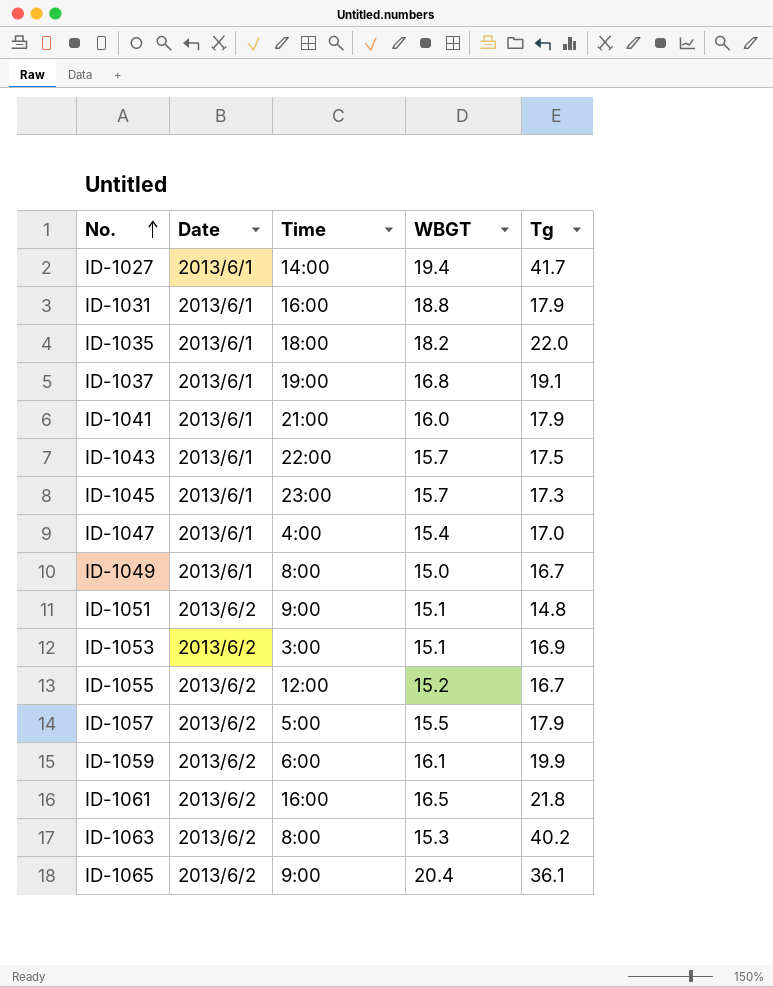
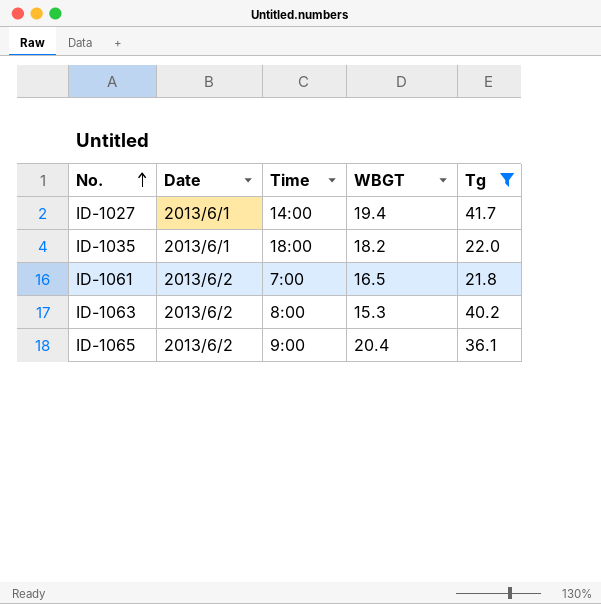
filter: none -> Tg >= 21.8
ID-1061 | Time: 16:00 -> 7:00

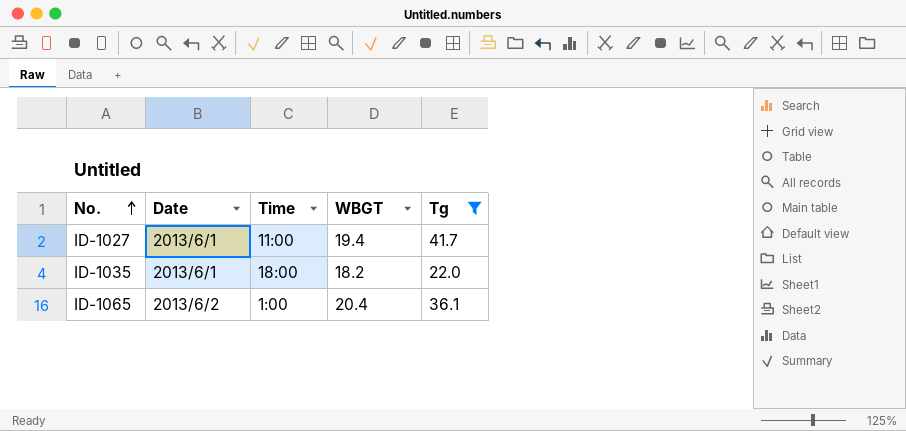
row ID-1061: 2013/6/2 | 7:00 | 16.5 | 21.8 -> none
row ID-1063: 2013/6/2 | 8:00 | 15.3 | 40.2 -> none
ID-1027 | Time: 14:00 -> 11:00
ID-1065 | Time: 9:00 -> 1:00

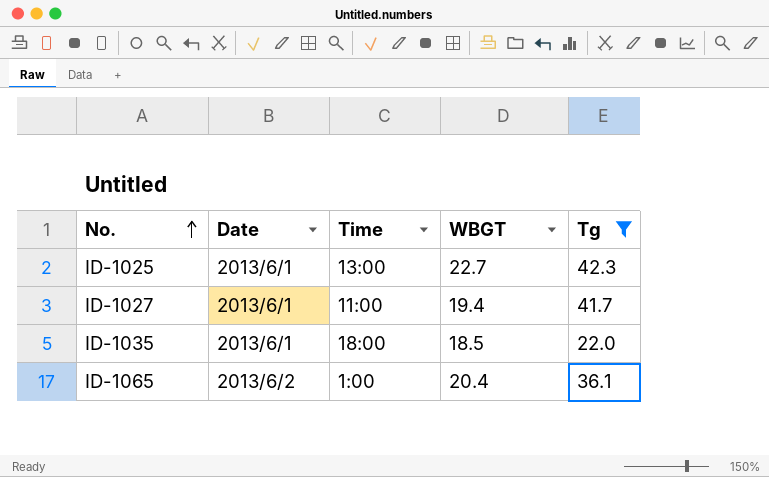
row ID-1025: none -> 2013/6/1 | 13:00 | 22.7 | 42.3
ID-1035 | WBGT: 18.2 -> 18.5

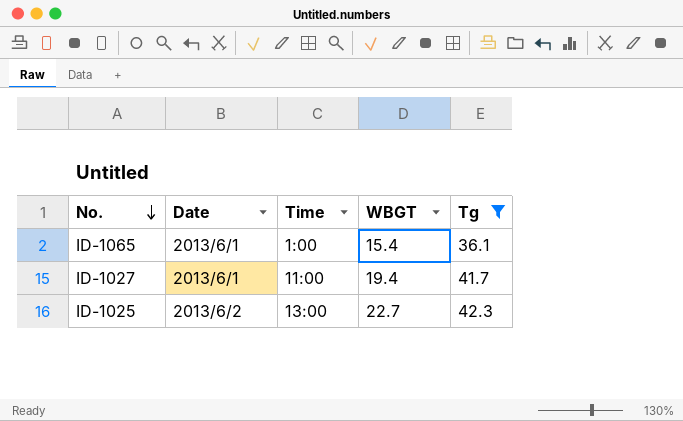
row order: No. ascending -> No. descending
row ID-1035: 2013/6/1 | 18:00 | 18.5 | 22.0 -> none
ID-1065 | Date: 2013/6/2 -> 2013/6/1
ID-1065 | WBGT: 20.4 -> 15.4
ID-1025 | Date: 2013/6/1 -> 2013/6/2

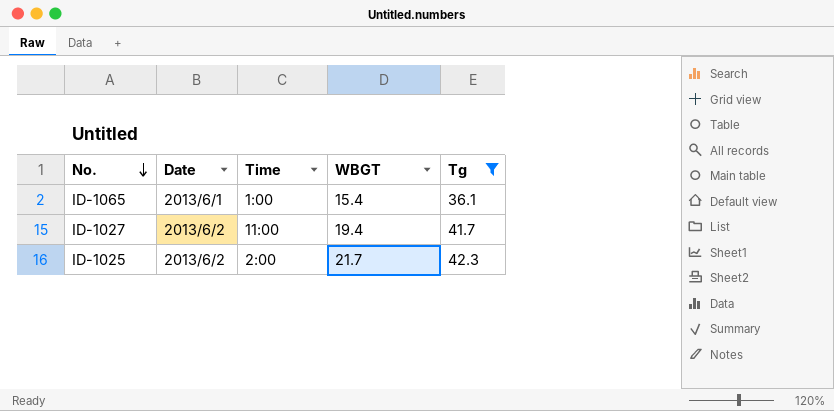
ID-1027 | Date: 2013/6/1 -> 2013/6/2
ID-1025 | Time: 13:00 -> 2:00
ID-1025 | WBGT: 22.7 -> 21.7

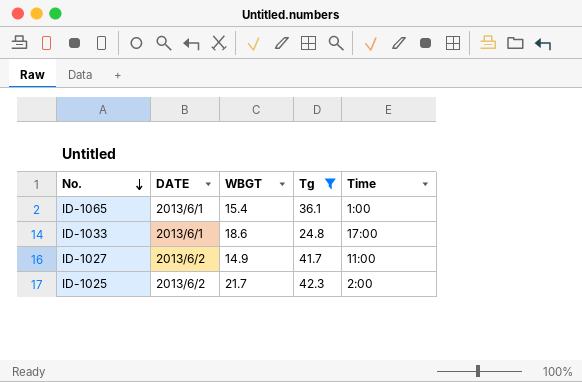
column name: Date -> DATE
column Time | position: 3 -> 5
row ID-1033: none -> 2013/6/1 | 18.6 | 24.8 | 17:00
ID-1027 | WBGT: 19.4 -> 14.9

